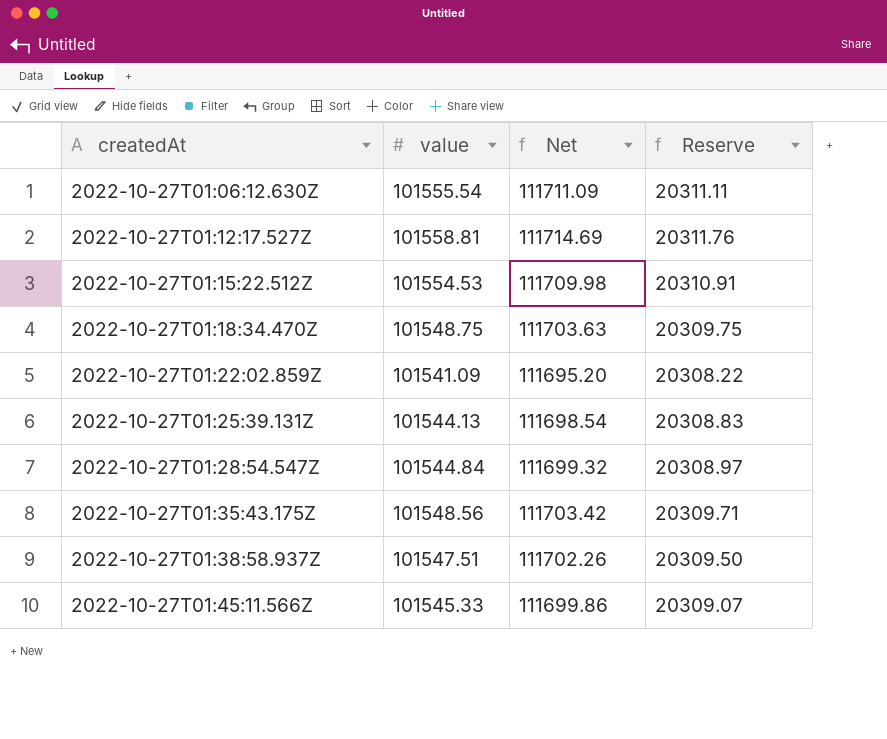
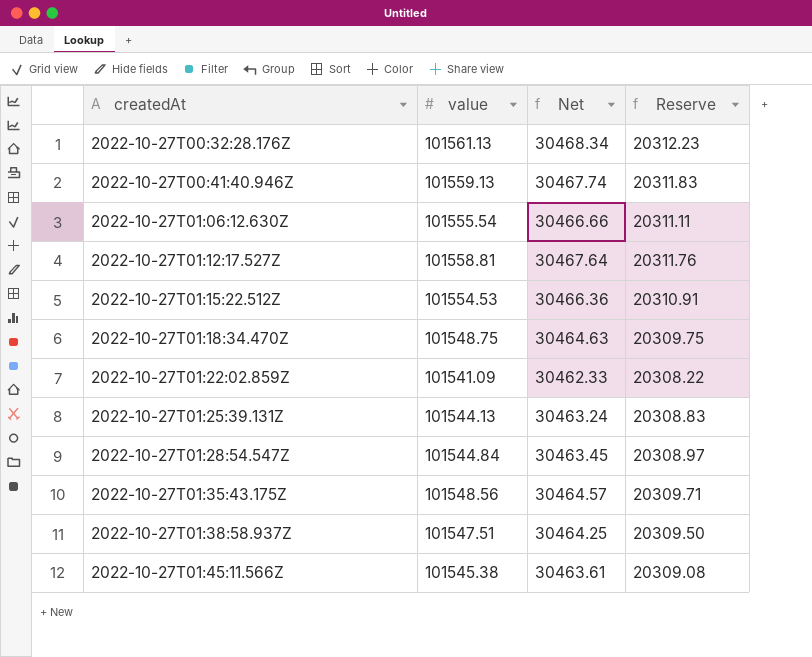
column Net | formula: [value] * 1.1 -> [value] * 0.3
row 2022-10-27T00:32:28.176Z: none -> 101561.13 | 30468.34 | 20312.23
row 2022-10-27T00:41:40.946Z: none -> 101559.13 | 30467.74 | 20311.83
2022-10-27T01:45:11.566Z | value: 101545.33 -> 101545.38
2022-10-27T01:45:11.566Z | Reserve: 20309.07 -> 20309.08

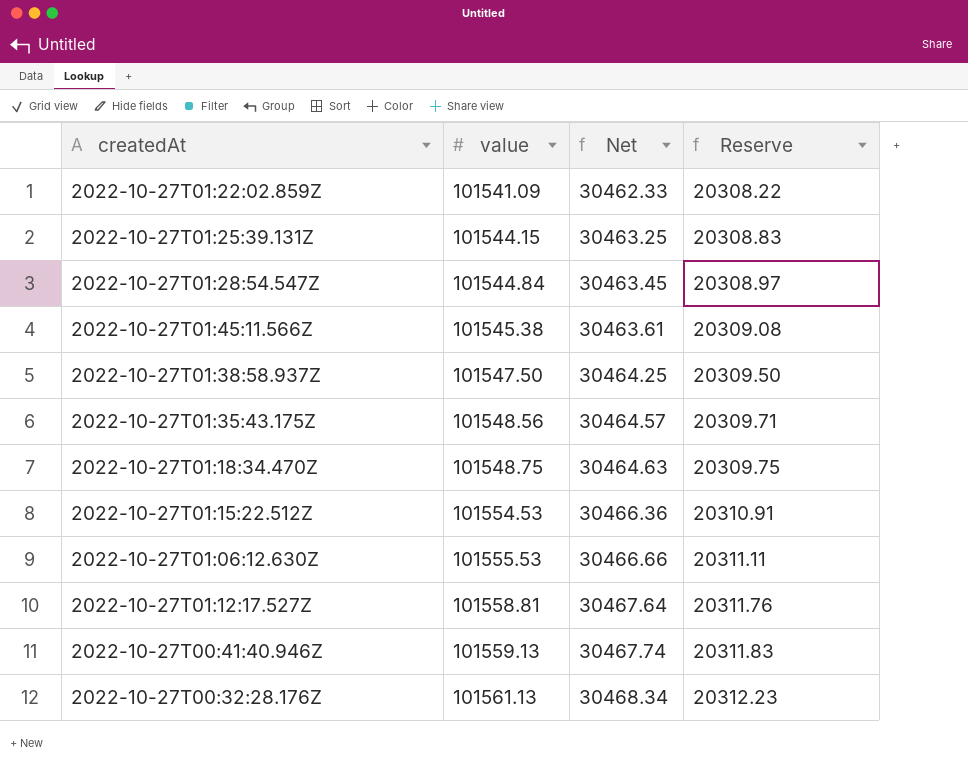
row order: createdAt ascending -> value ascending
2022-10-27T01:25:39.131Z | value: 101544.13 -> 101544.15
2022-10-27T01:25:39.131Z | Net: 30463.24 -> 30463.25
2022-10-27T01:38:58.937Z | value: 101547.51 -> 101547.50
2022-10-27T01:06:12.630Z | value: 101555.54 -> 101555.53

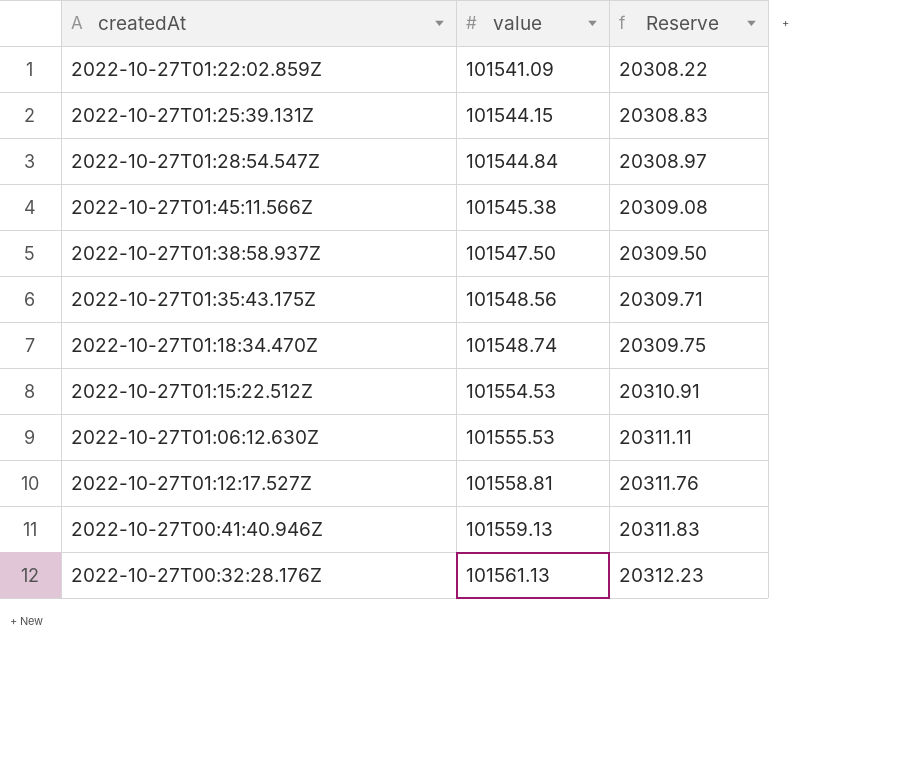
column Net | formula: [value] * 0.3 -> none
2022-10-27T01:18:34.470Z | value: 101548.75 -> 101548.74

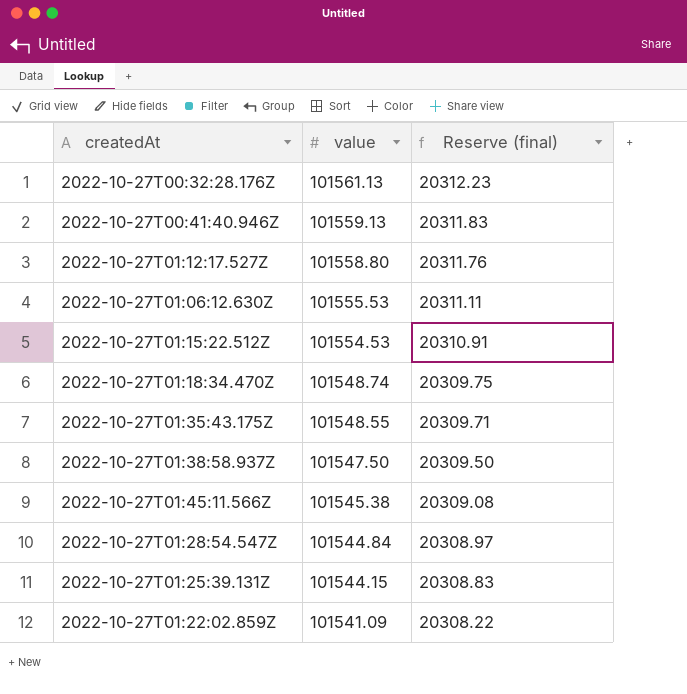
row order: value ascending -> value descending
column name: Reserve -> Reserve (final)
2022-10-27T01:12:17.527Z | value: 101558.81 -> 101558.80
2022-10-27T01:35:43.175Z | value: 101548.56 -> 101548.55

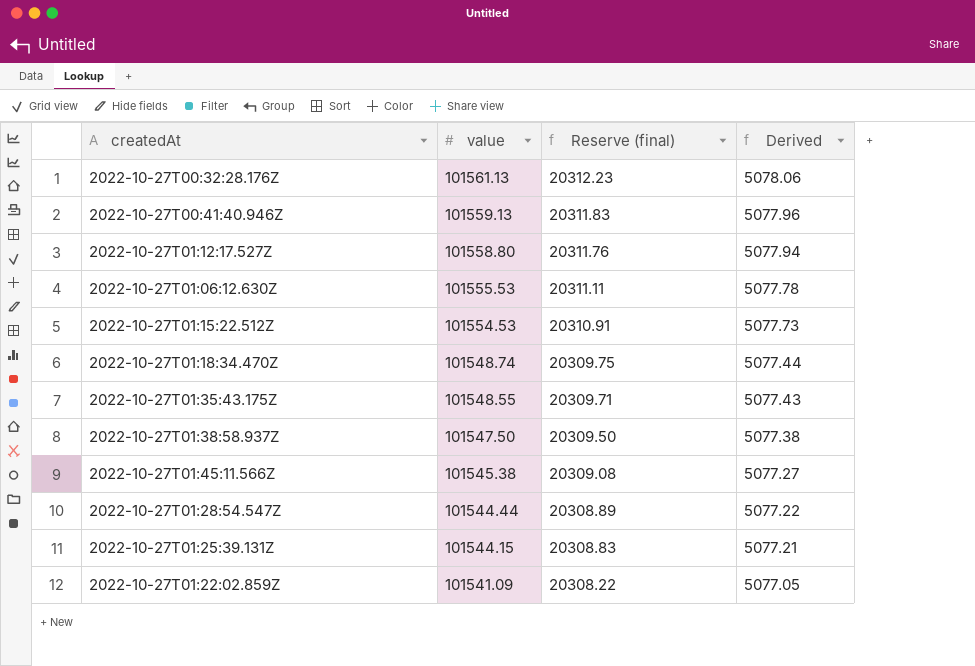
column Derived | formula: none -> [value] * 0.05
2022-10-27T01:28:54.547Z | value: 101544.84 -> 101544.44
2022-10-27T01:28:54.547Z | Reserve (final): 20308.97 -> 20308.89

